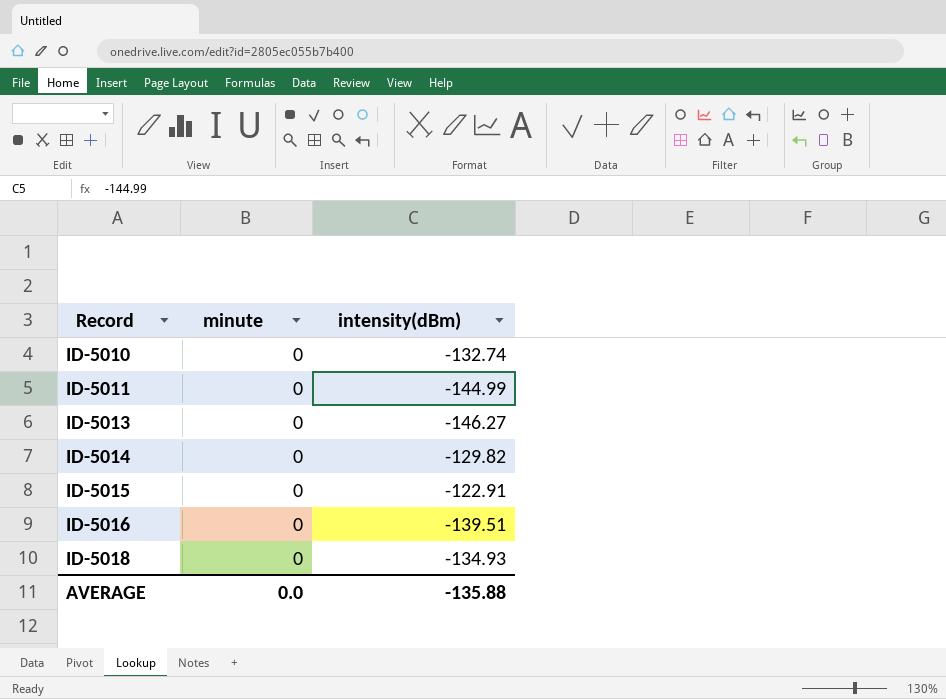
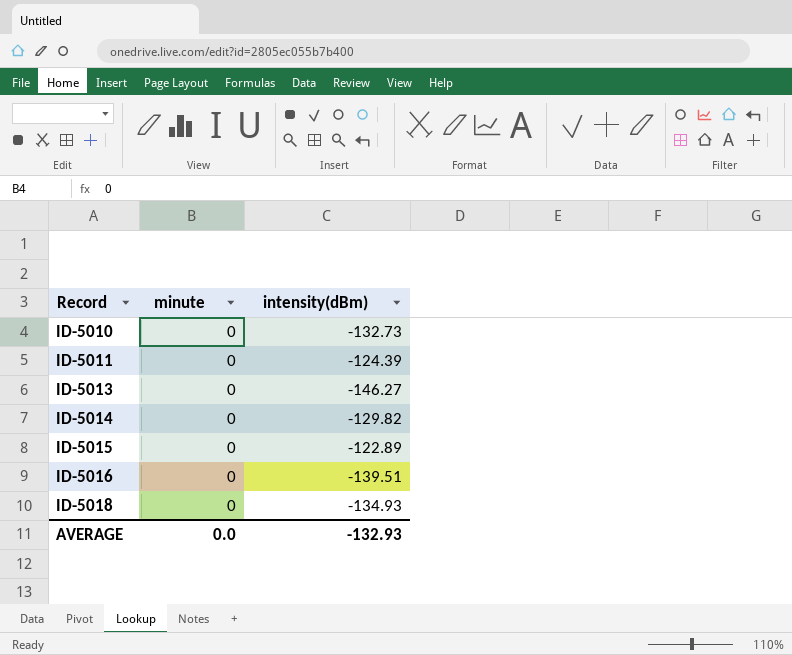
ID-5010 | intensity(dBm): -132.74 -> -132.73
ID-5011 | intensity(dBm): -144.99 -> -124.39
ID-5015 | intensity(dBm): -122.91 -> -122.89
AVERAGE | intensity(dBm): -135.88 -> -132.93

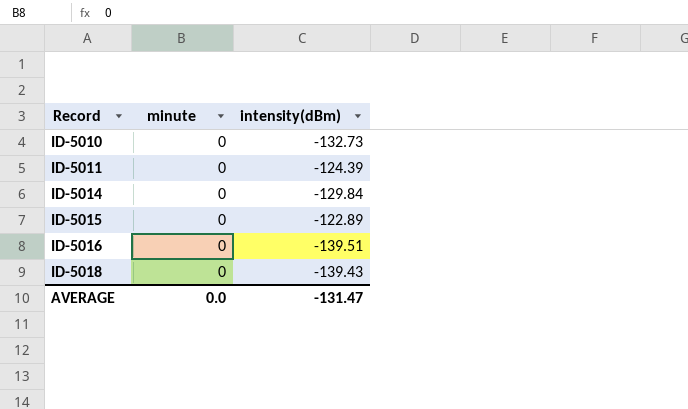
row ID-5013: 0 | -146.27 -> none
ID-5014 | intensity(dBm): -129.82 -> -129.84
ID-5018 | intensity(dBm): -134.93 -> -139.43
AVERAGE | intensity(dBm): -132.93 -> -131.47

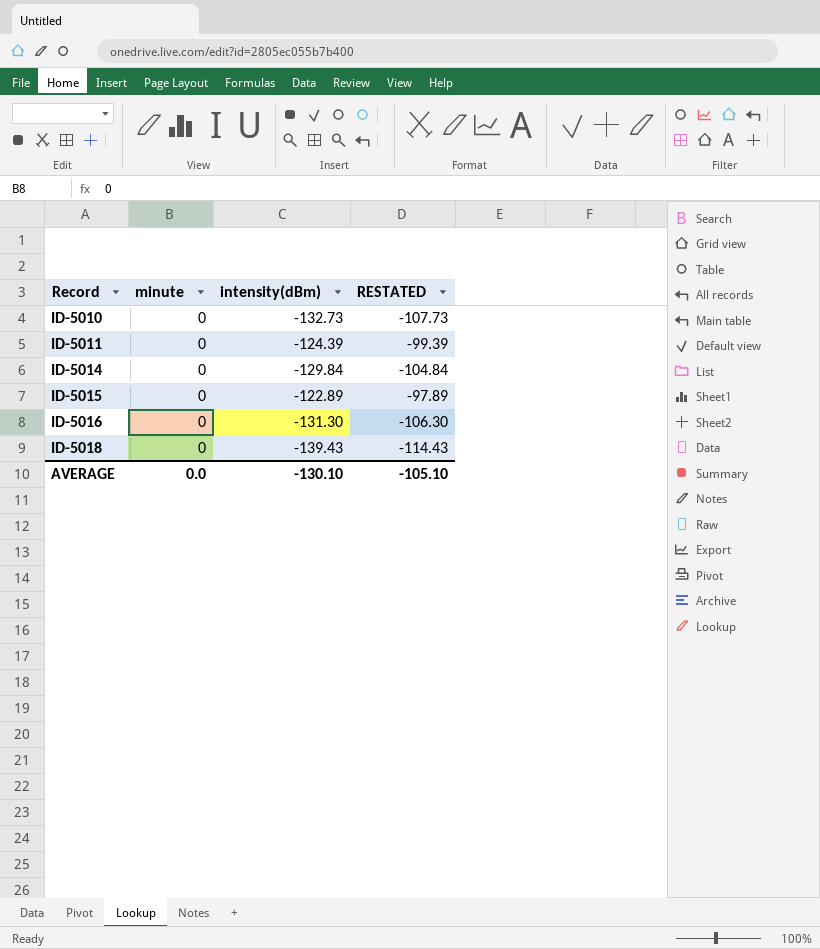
column RESTATED | formula: none -> [intensity(dBm)] + 25
ID-5016 | intensity(dBm): -139.51 -> -131.30
AVERAGE | intensity(dBm): -131.47 -> -130.10

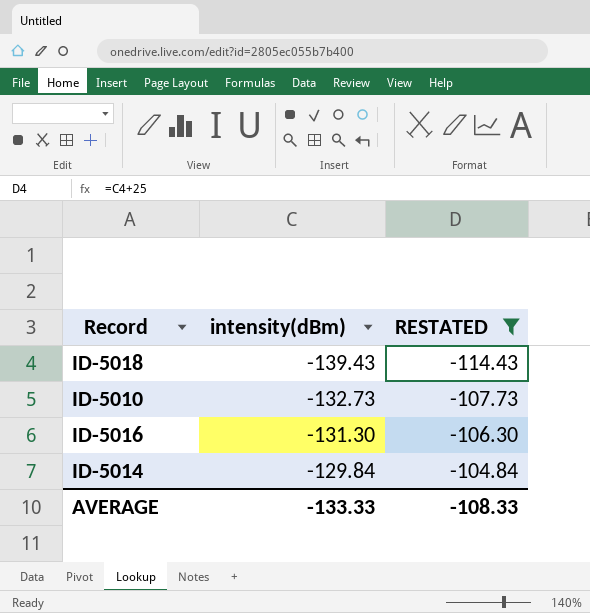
filter: none -> RESTATED <= -104.84
row order: Record ascending -> intensity(dBm) ascending
column minute | position: 2 -> none
AVERAGE | intensity(dBm): -130.10 -> -133.33
AVERAGE | RESTATED: -105.10 -> -108.33

